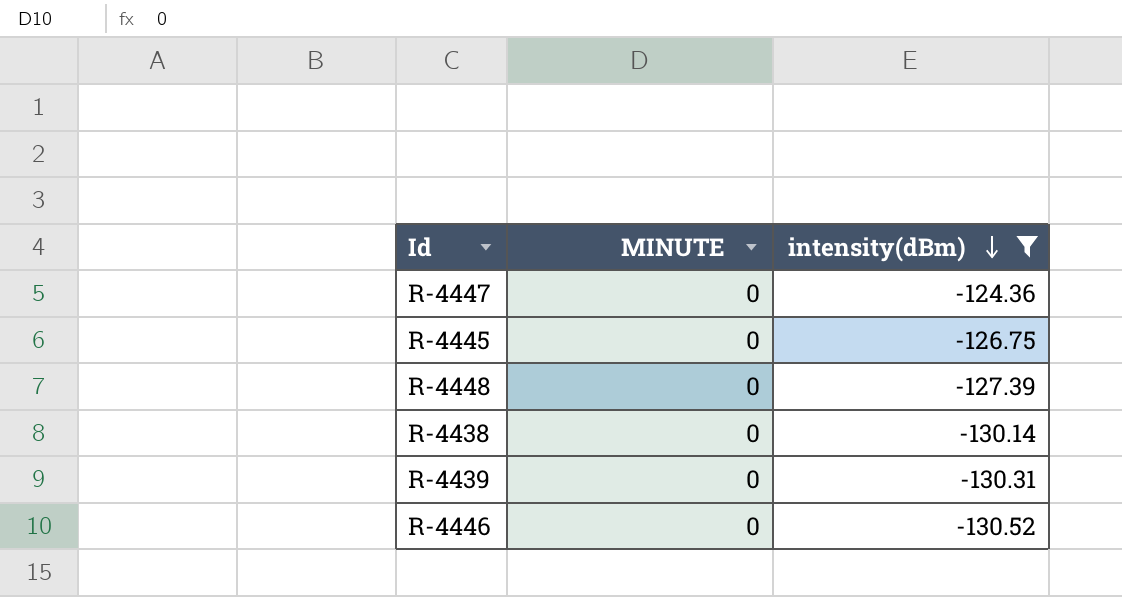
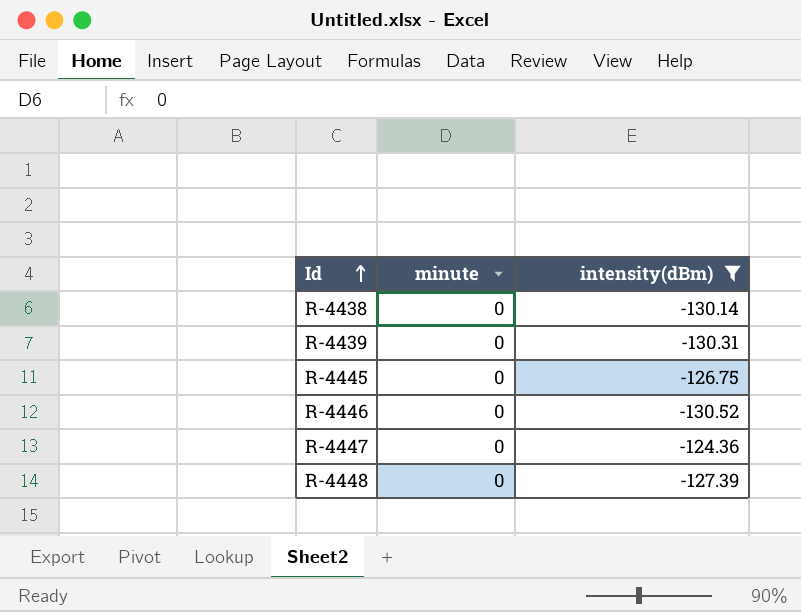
row order: intensity(dBm) descending -> Id ascending
column name: MINUTE -> minute

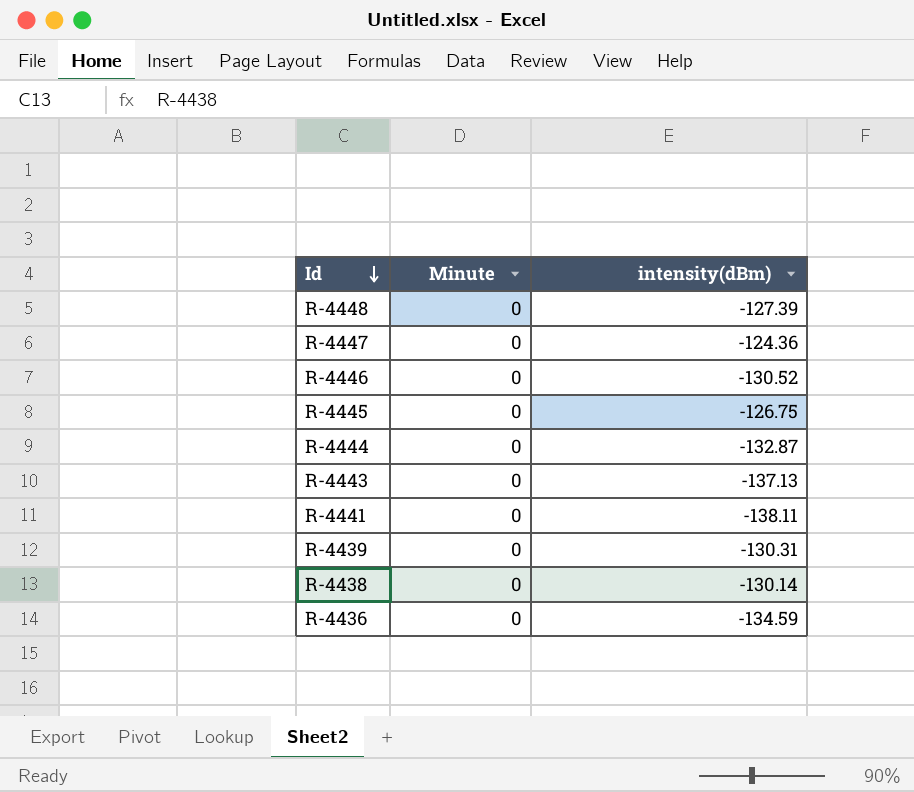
filter: intensity(dBm) >= -130.52 -> none
row order: Id ascending -> Id descending
column name: minute -> Minute

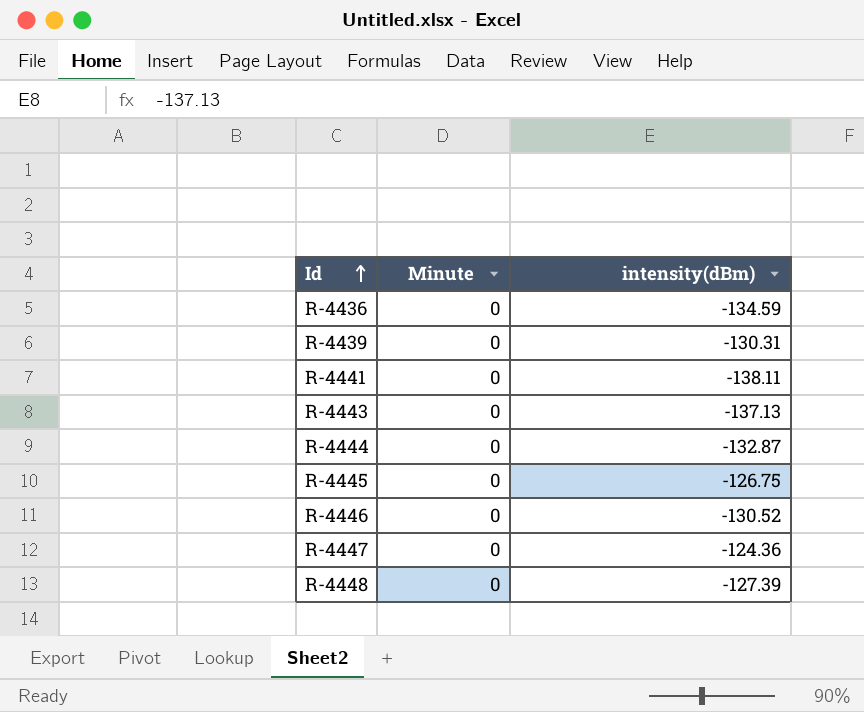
row order: Id descending -> Id ascending
row R-4438: 0 | -130.14 -> none

